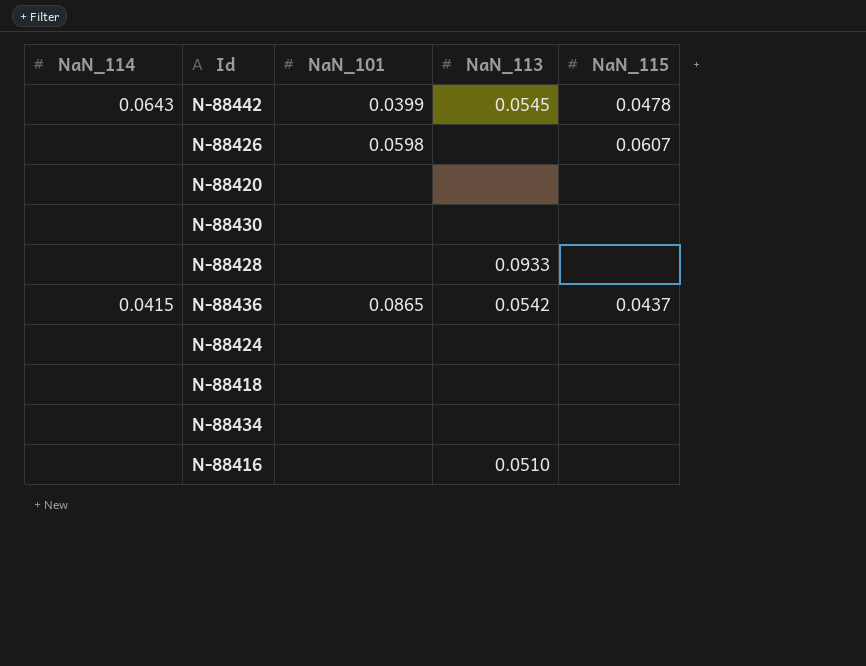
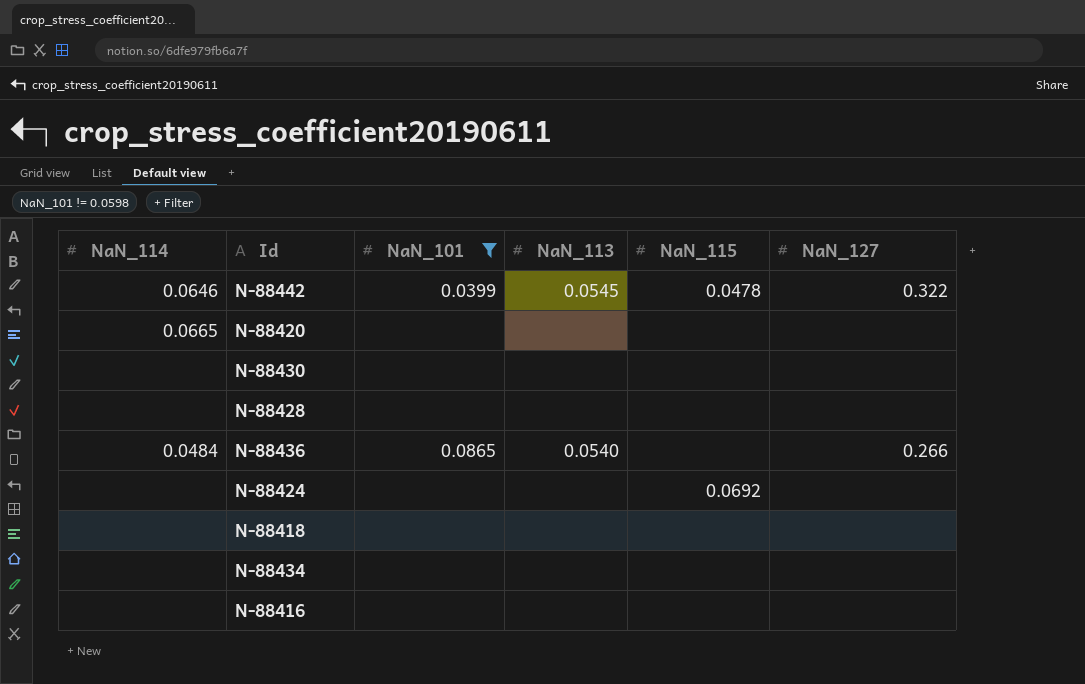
filter: none -> NaN_101 != 0.0598
column NaN_127 | position: none -> 6
N-88442 | NaN_114: 0.0643 -> 0.0646
N-88420 | NaN_114: none -> 0.0665
N-88428 | NaN_113: 0.0933 -> none
N-88436 | NaN_114: 0.0415 -> 0.0484
N-88436 | NaN_113: 0.0542 -> 0.0540
N-88436 | NaN_115: 0.0437 -> none
N-88424 | NaN_115: none -> 0.0692
N-88416 | NaN_113: 0.0510 -> none

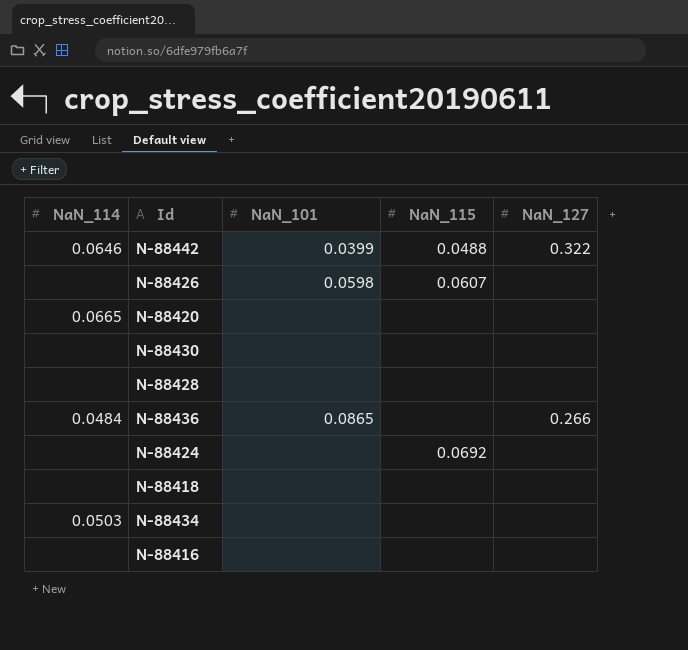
filter: NaN_101 != 0.0598 -> none
column NaN_113 | position: 4 -> none
N-88442 | NaN_115: 0.0478 -> 0.0488
N-88434 | NaN_114: none -> 0.0503

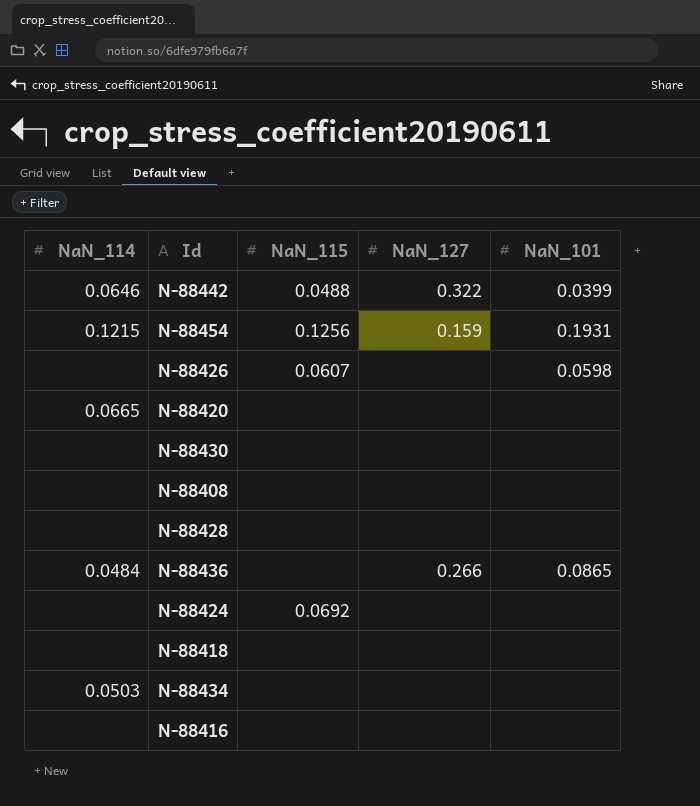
column NaN_101 | position: 3 -> 5
row N-88454: none -> 0.1215 | 0.1256 | 0.159 | 0.1931
row N-88408: none -> none | none | none | none

